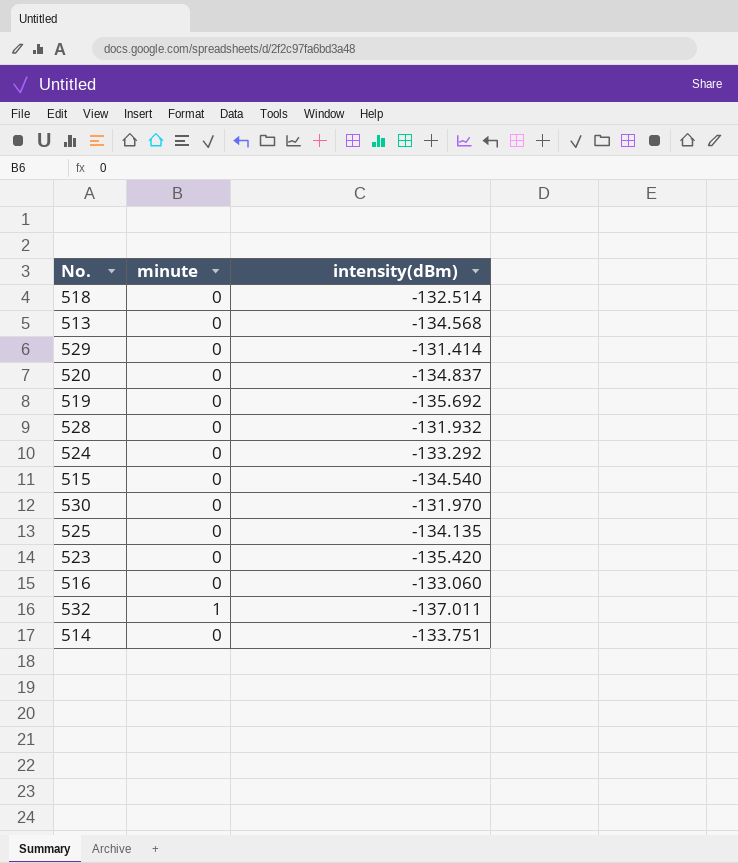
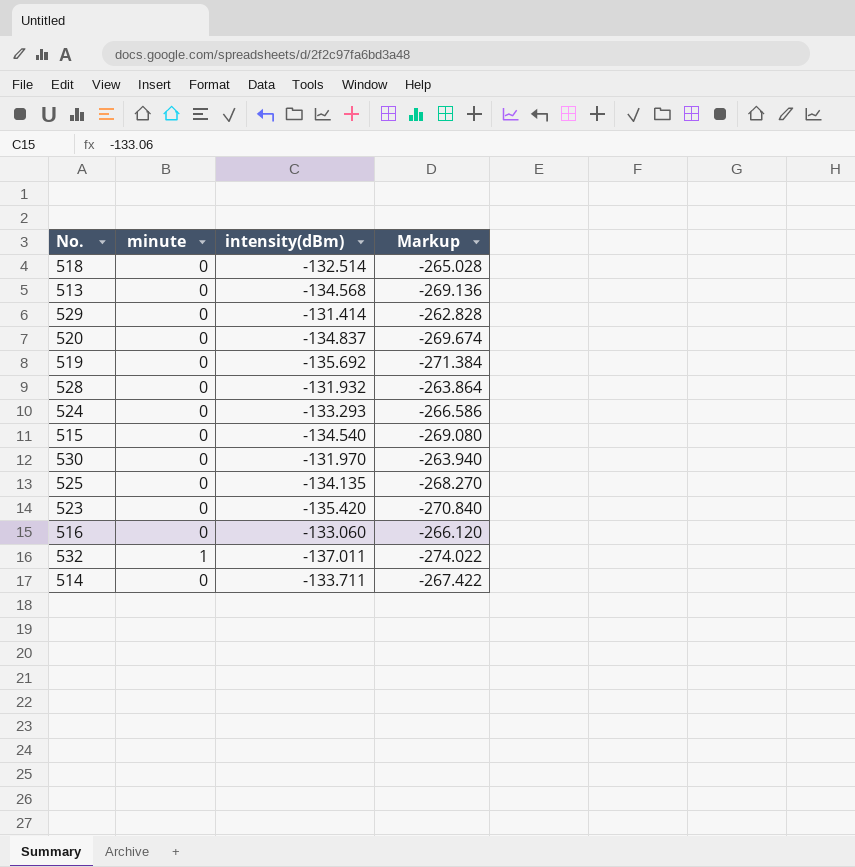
column Markup | formula: none -> [intensity(dBm)] * 2
524 | intensity(dBm): -133.292 -> -133.293
514 | intensity(dBm): -133.751 -> -133.711

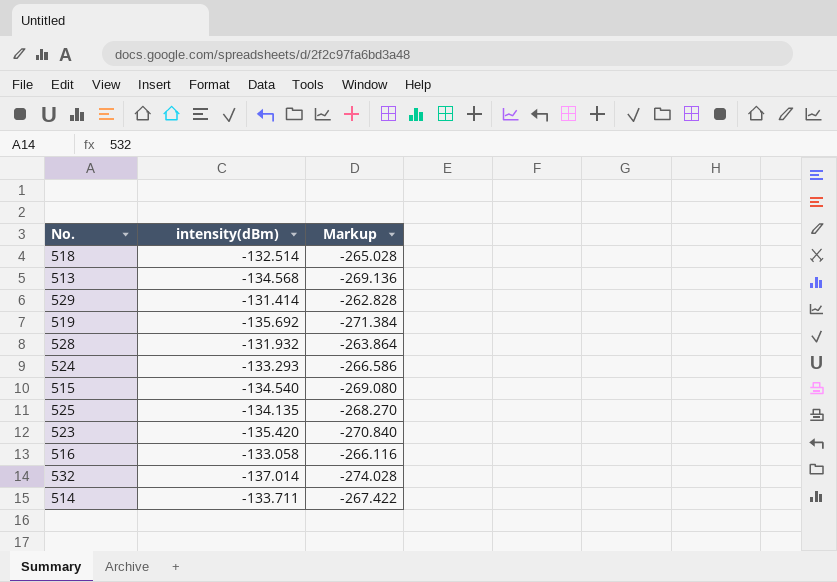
column minute | position: 2 -> none
row 520: 0 | -134.837 | -269.674 -> none
row 530: 0 | -131.970 | -263.940 -> none
516 | intensity(dBm): -133.060 -> -133.058
516 | Markup: -266.120 -> -266.116
532 | intensity(dBm): -137.011 -> -137.014
532 | Markup: -274.022 -> -274.028

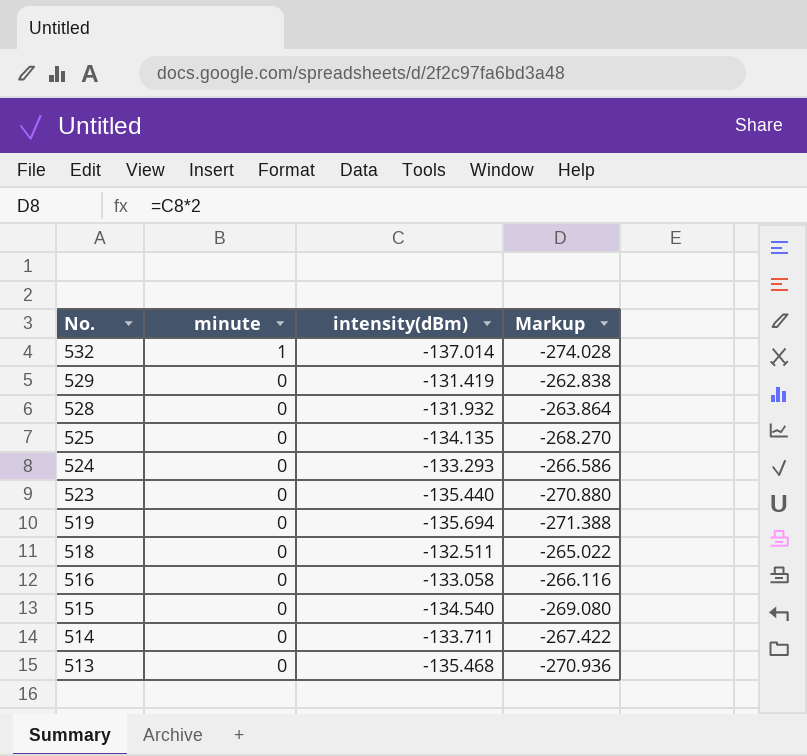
row order: none -> No. descending
column minute | position: none -> 2
529 | intensity(dBm): -131.414 -> -131.419
529 | Markup: -262.828 -> -262.838
523 | intensity(dBm): -135.420 -> -135.440
523 | Markup: -270.840 -> -270.880
519 | intensity(dBm): -135.692 -> -135.694
519 | Markup: -271.384 -> -271.388
518 | intensity(dBm): -132.514 -> -132.511
518 | Markup: -265.028 -> -265.022
513 | intensity(dBm): -134.568 -> -135.468
513 | Markup: -269.136 -> -270.936

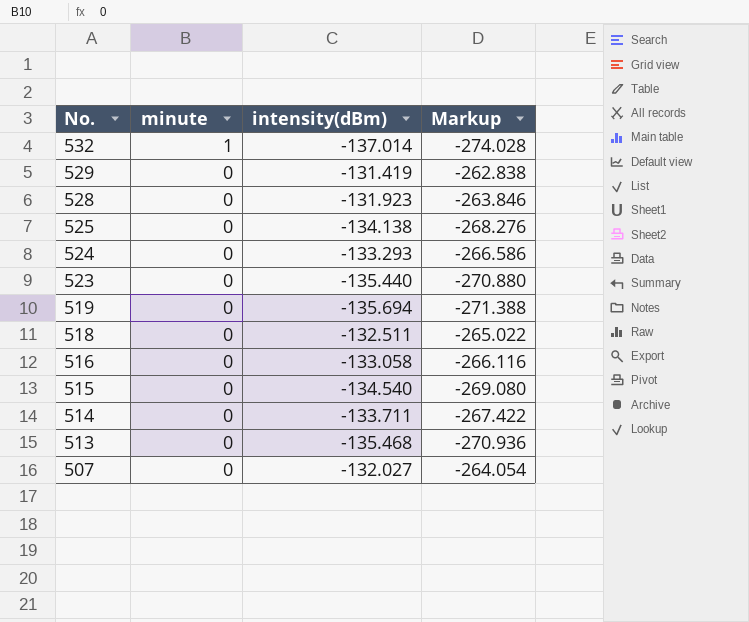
528 | intensity(dBm): -131.932 -> -131.923
528 | Markup: -263.864 -> -263.846
525 | intensity(dBm): -134.135 -> -134.138
525 | Markup: -268.270 -> -268.276
row 507: none -> 0 | -132.027 | -264.054

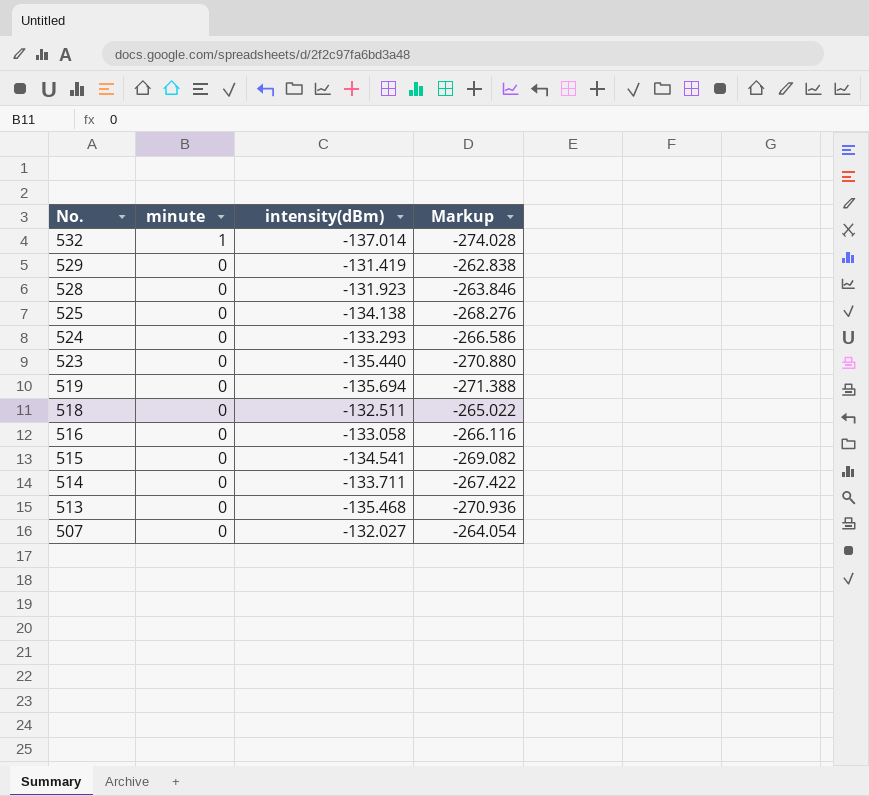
515 | intensity(dBm): -134.540 -> -134.541
515 | Markup: -269.080 -> -269.082

